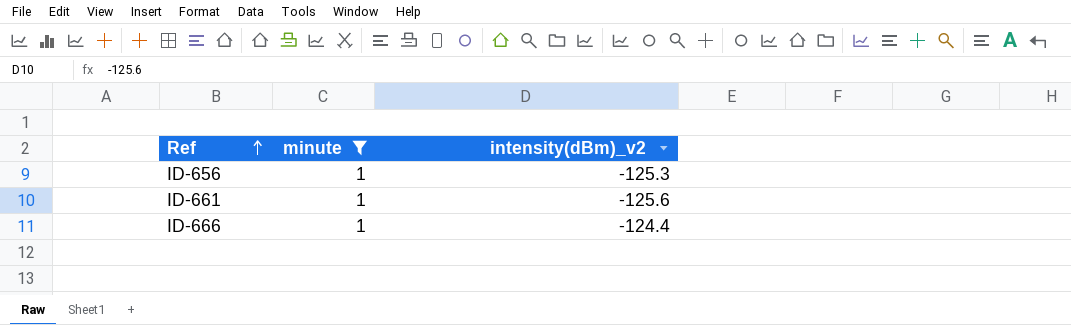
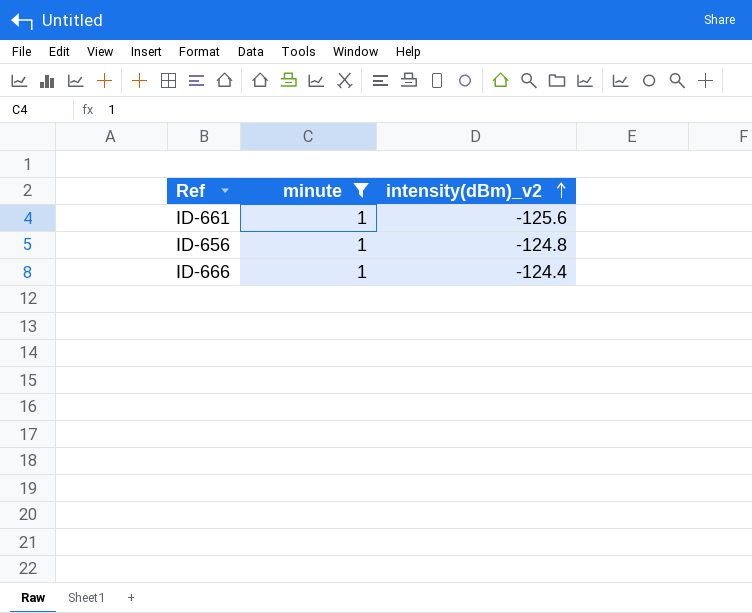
row order: Ref ascending -> intensity(dBm)_v2 ascending
ID-656 | intensity(dBm)_v2: -125.3 -> -124.8

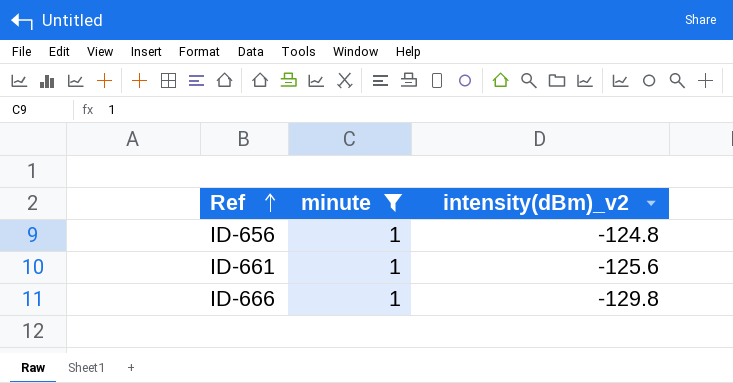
row order: intensity(dBm)_v2 ascending -> Ref ascending
ID-666 | intensity(dBm)_v2: -124.4 -> -129.8

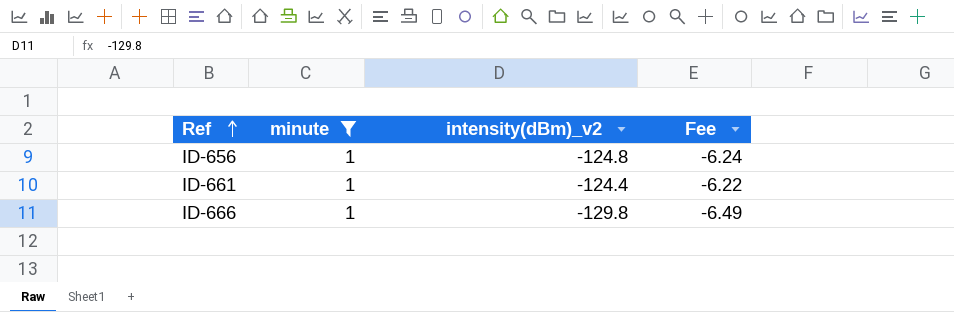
column Fee | formula: none -> [intensity(dBm)_v2] * 0.05
ID-661 | intensity(dBm)_v2: -125.6 -> -124.4

